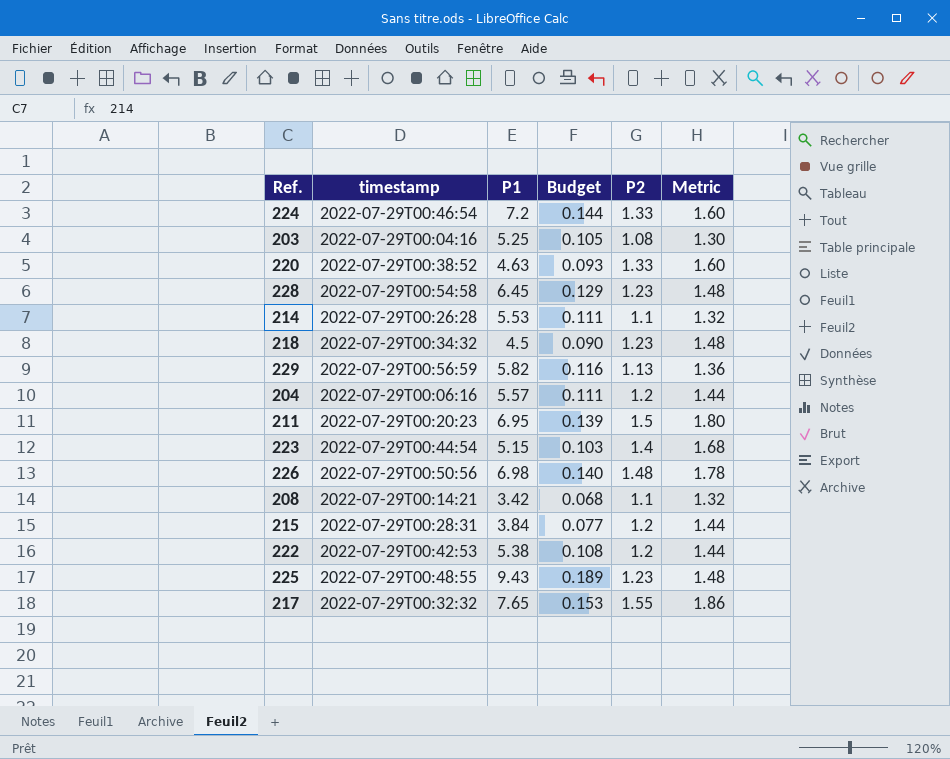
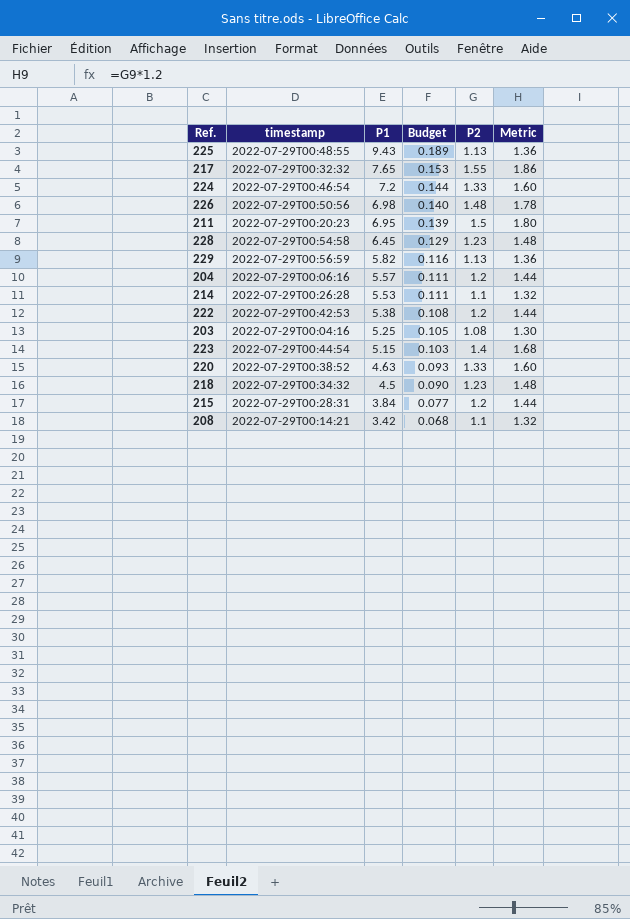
row order: none -> P1 descending
225 | P2: 1.23 -> 1.13
225 | Metric: 1.48 -> 1.36

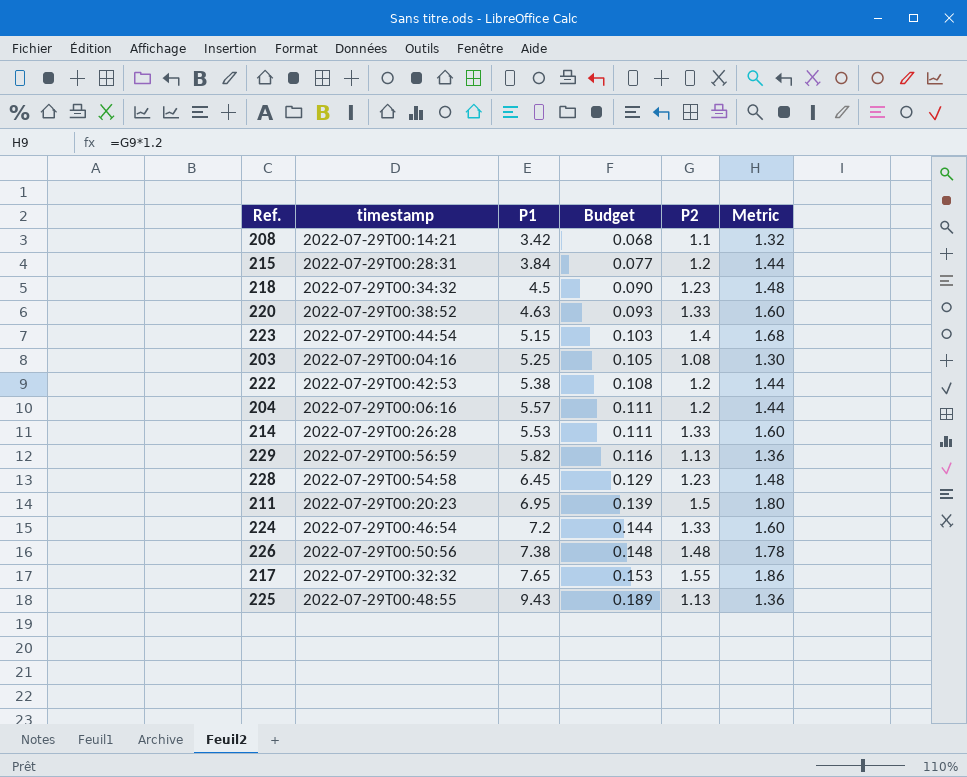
row order: P1 descending -> Budget ascending
214 | P2: 1.1 -> 1.33
214 | Metric: 1.32 -> 1.60
226 | P1: 6.98 -> 7.38
226 | Budget: 0.140 -> 0.148

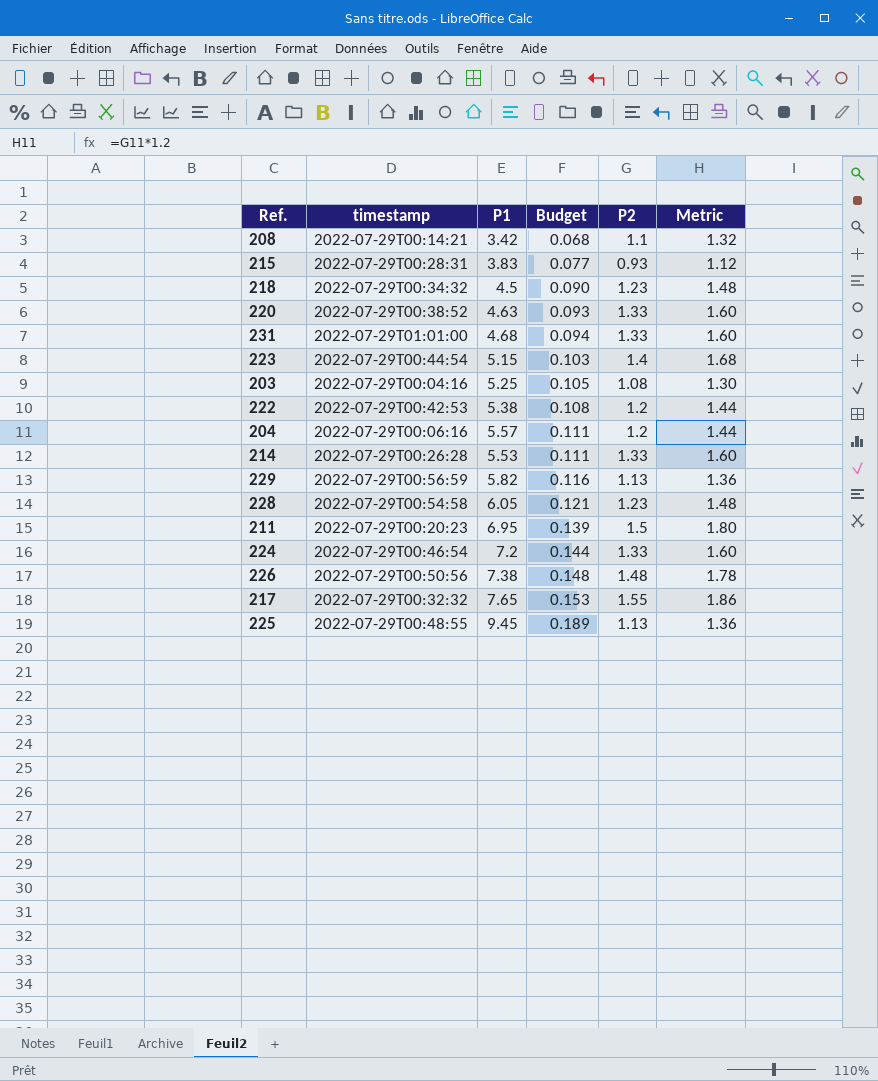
215 | P1: 3.84 -> 3.83
215 | P2: 1.2 -> 0.93
215 | Metric: 1.44 -> 1.12
row 231: none -> 2022-07-29T01:01:00 | 4.68 | 0.094 | 1.33 | 1.60
228 | P1: 6.45 -> 6.05
228 | Budget: 0.129 -> 0.121
225 | P1: 9.43 -> 9.45

